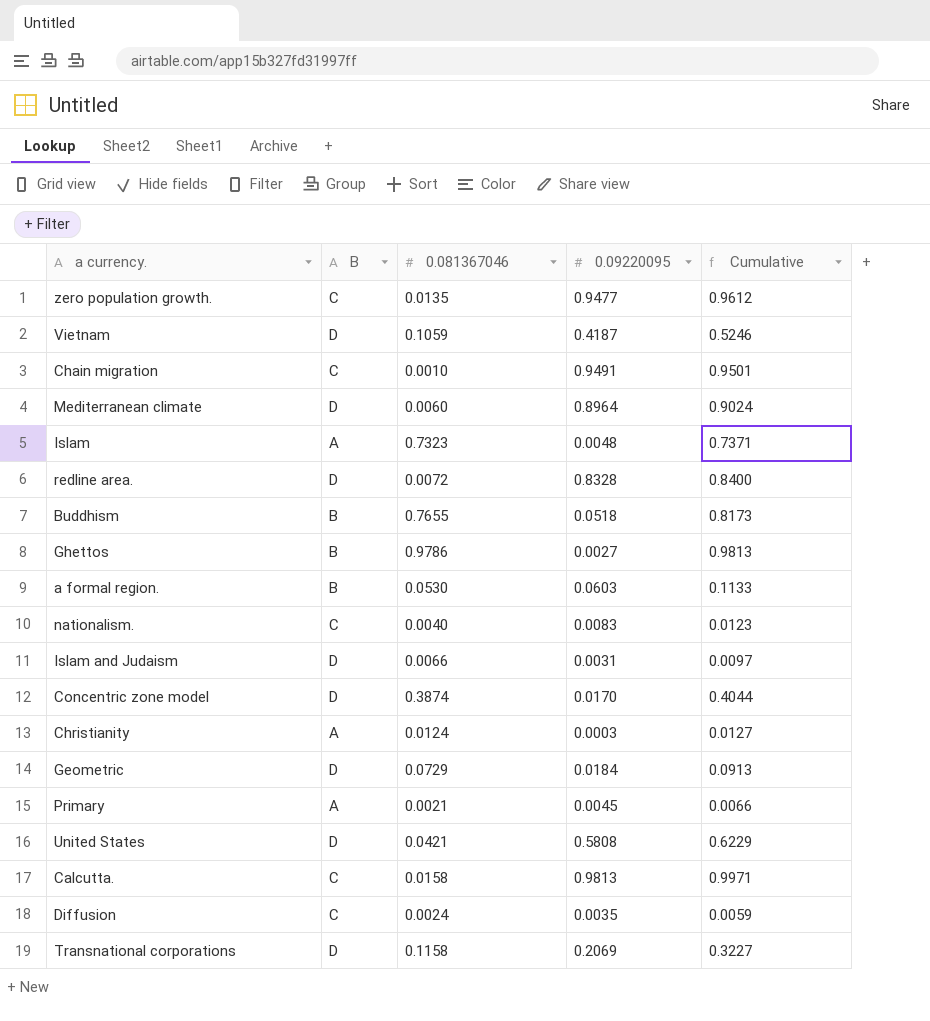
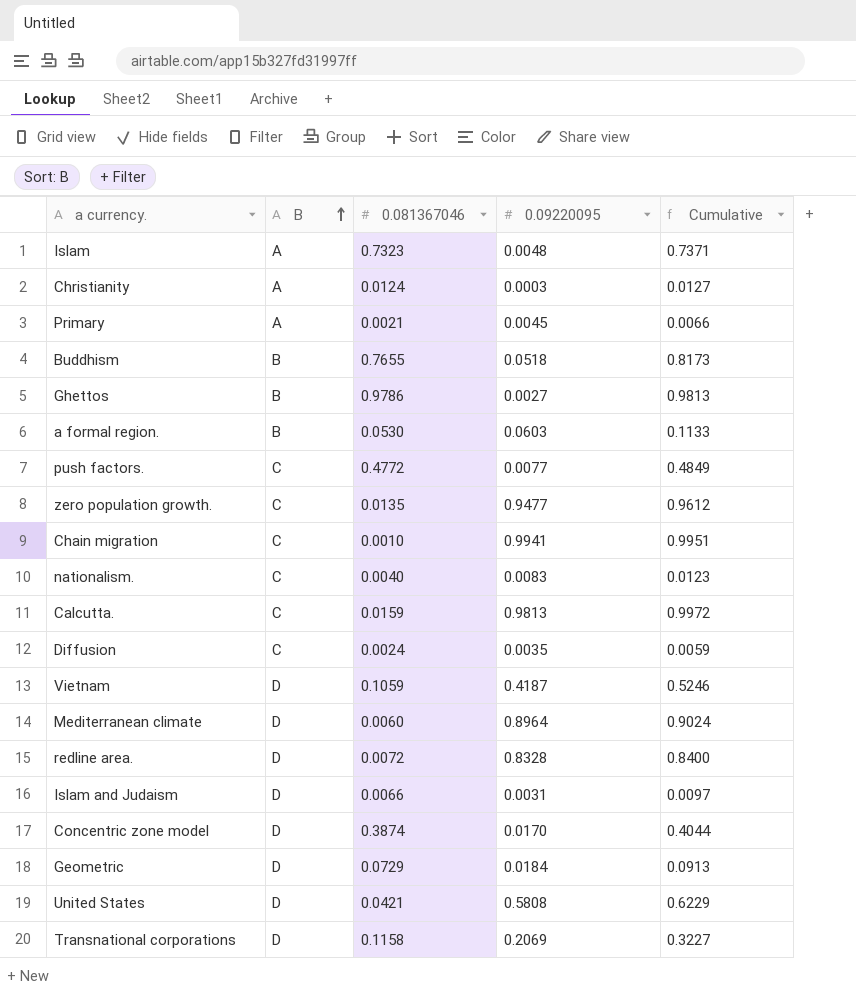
row order: none -> B ascending
row push factors.: none -> C | 0.4772 | 0.0077 | 0.4849
Chain migration | 0.09220095: 0.9491 -> 0.9941
Chain migration | Cumulative: 0.9501 -> 0.9951
Calcutta. | 0.081367046: 0.0158 -> 0.0159
Calcutta. | Cumulative: 0.9971 -> 0.9972

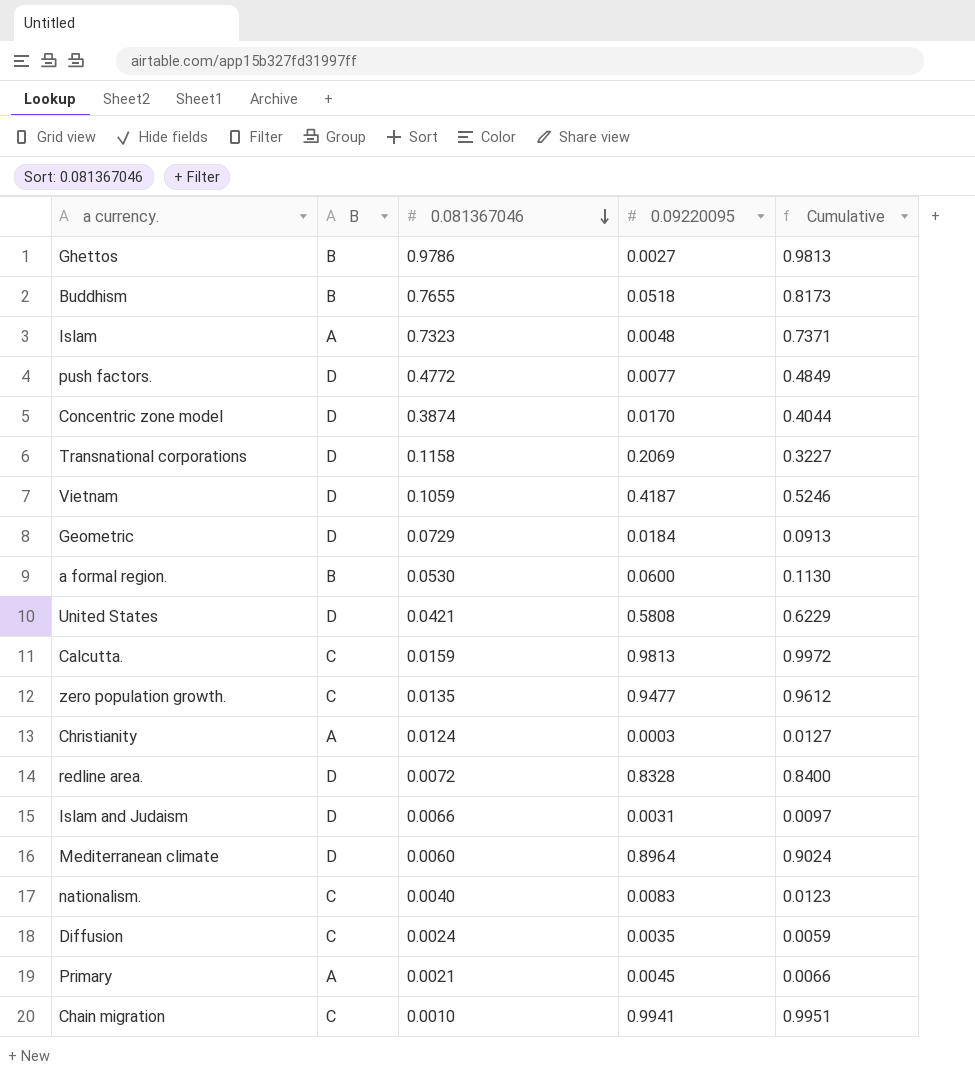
row order: B ascending -> 0.081367046 descending
push factors. | B: C -> D
a formal region. | 0.09220095: 0.0603 -> 0.0600
a formal region. | Cumulative: 0.1133 -> 0.1130

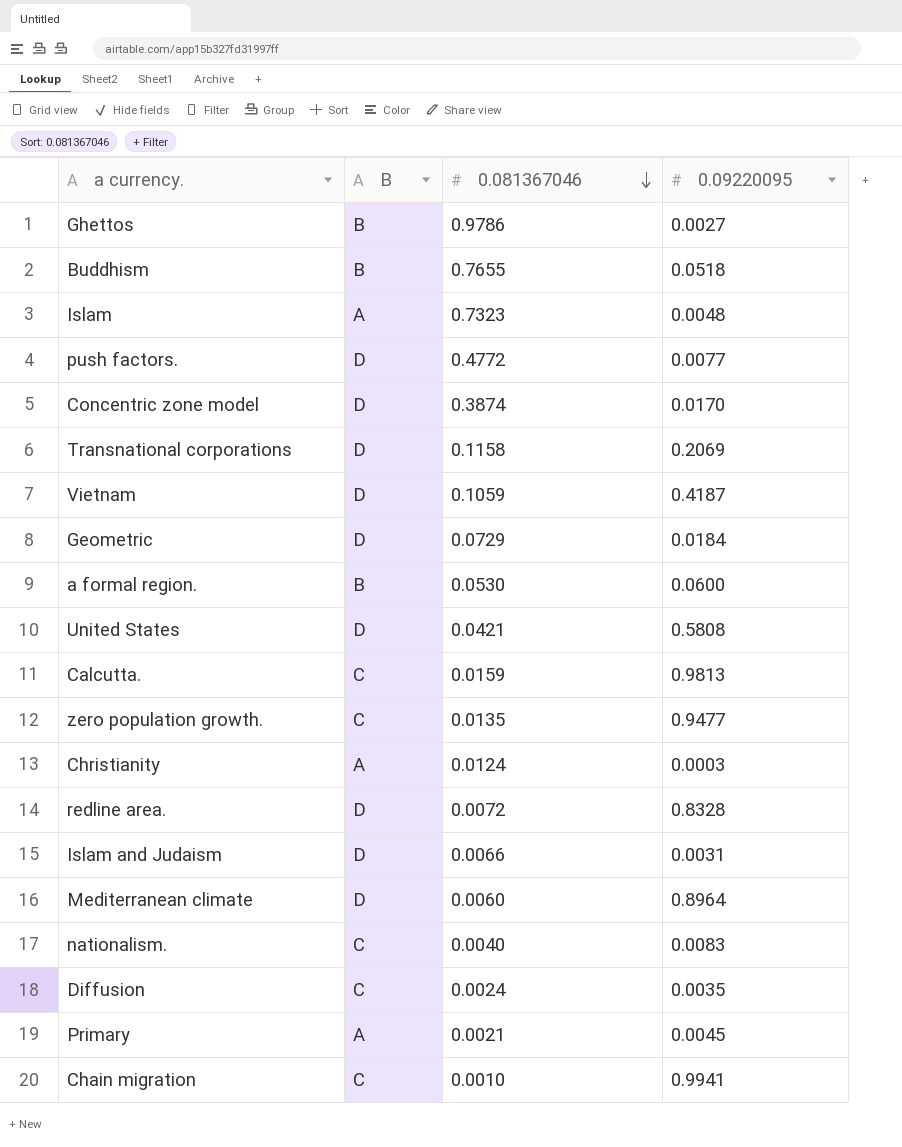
column Cumulative | formula: [0.081367046] + [0.09220095] -> none

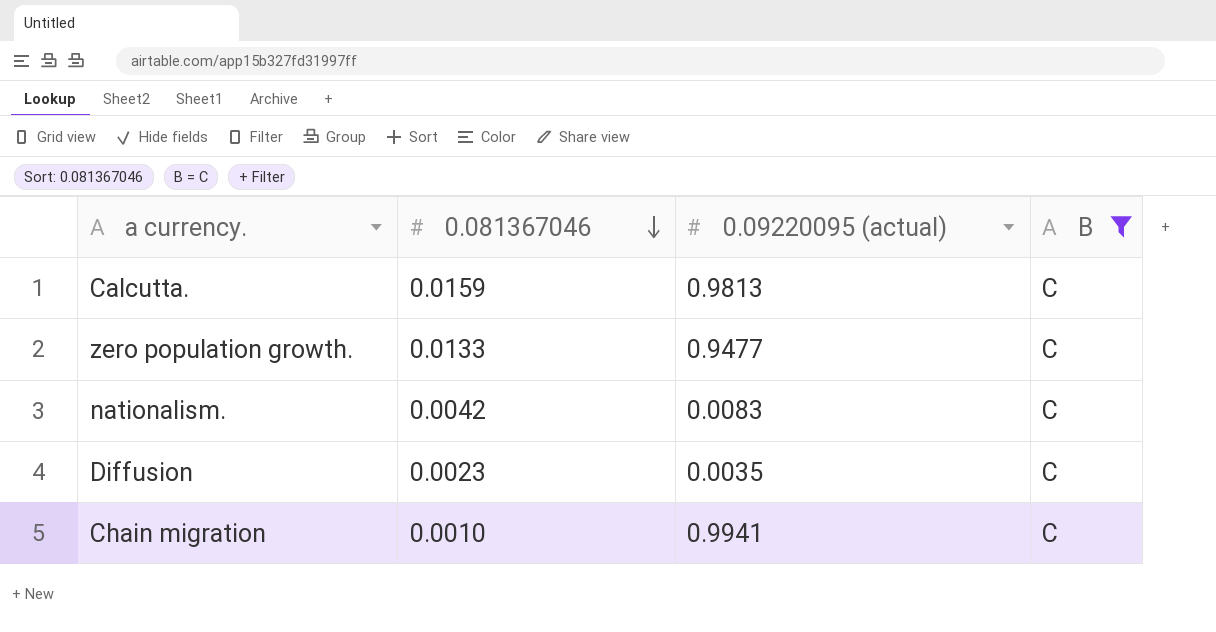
filter: none -> B = C
column name: 0.09220095 -> 0.09220095 (actual)
column B | position: 2 -> 4
zero population growth. | 0.081367046: 0.0135 -> 0.0133
nationalism. | 0.081367046: 0.0040 -> 0.0042
Diffusion | 0.081367046: 0.0024 -> 0.0023

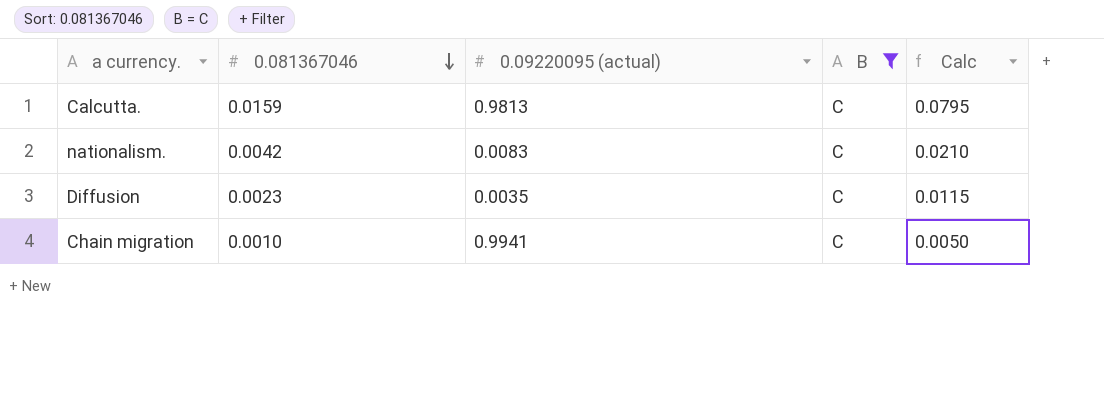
column Calc | formula: none -> [0.081367046] * 5
row zero population growth.: 0.0133 | 0.9477 | C -> none

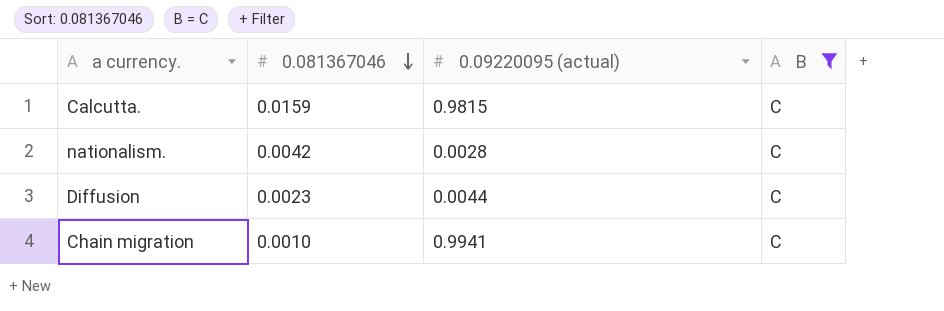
column Calc | formula: [0.081367046] * 5 -> none
Calcutta. | 0.09220095 (actual): 0.9813 -> 0.9815
nationalism. | 0.09220095 (actual): 0.0083 -> 0.0028
Diffusion | 0.09220095 (actual): 0.0035 -> 0.0044

